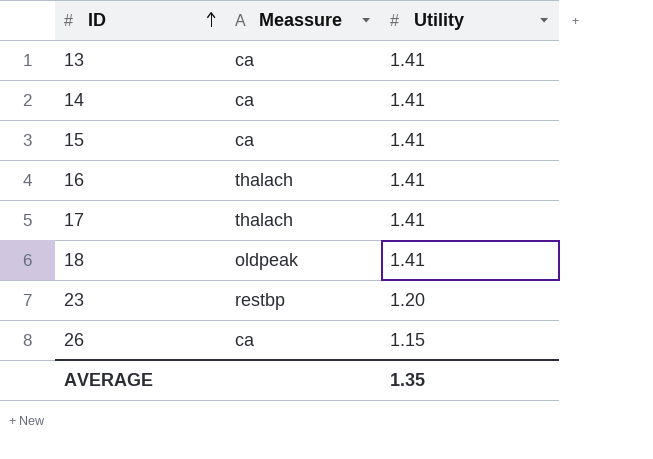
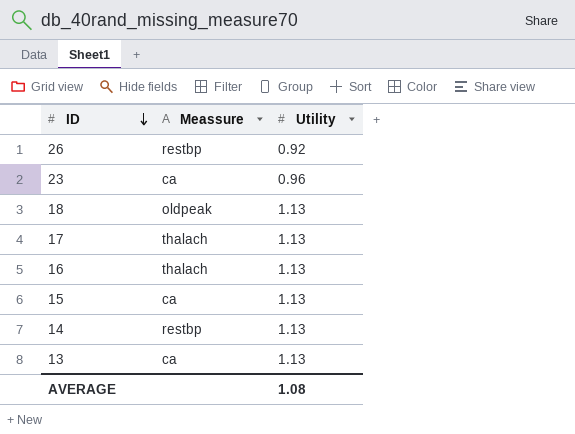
row order: ID ascending -> ID descending
26 | Meassure: ca -> restbp
26 | Utility: 1.15 -> 0.92
23 | Meassure: restbp -> ca
23 | Utility: 1.20 -> 0.96
18 | Utility: 1.41 -> 1.13
17 | Utility: 1.41 -> 1.13
16 | Utility: 1.41 -> 1.13
15 | Utility: 1.41 -> 1.13
14 | Meassure: ca -> restbp
14 | Utility: 1.41 -> 1.13
13 | Utility: 1.41 -> 1.13
AVERAGE | Utility: 1.35 -> 1.08

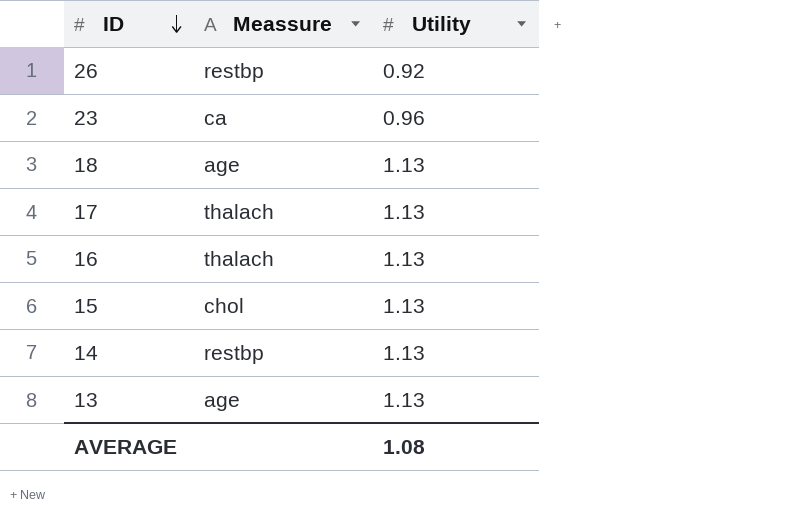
18 | Meassure: oldpeak -> age
15 | Meassure: ca -> chol
13 | Meassure: ca -> age

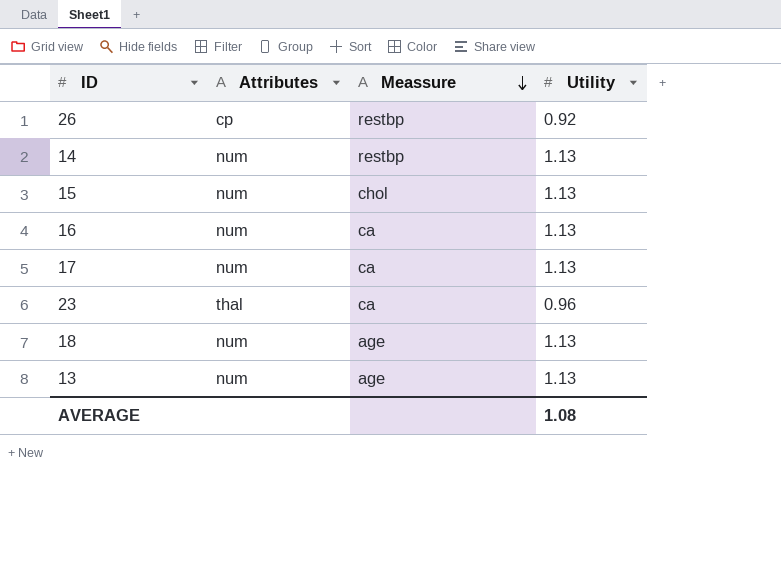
row order: ID descending -> Meassure descending
column Attributes | position: none -> 2
16 | Meassure: thalach -> ca
17 | Meassure: thalach -> ca

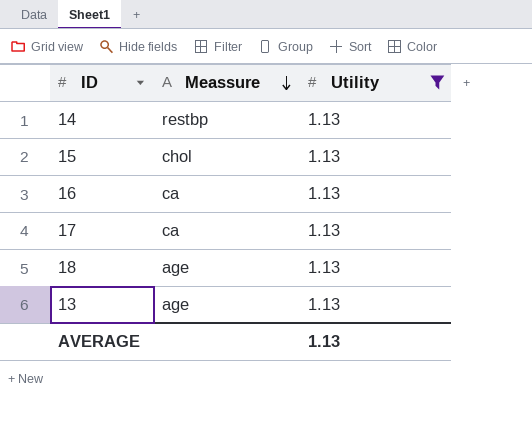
filter: none -> Utility = 1.13
column Attributes | position: 2 -> none
AVERAGE | Utility: 1.08 -> 1.13

